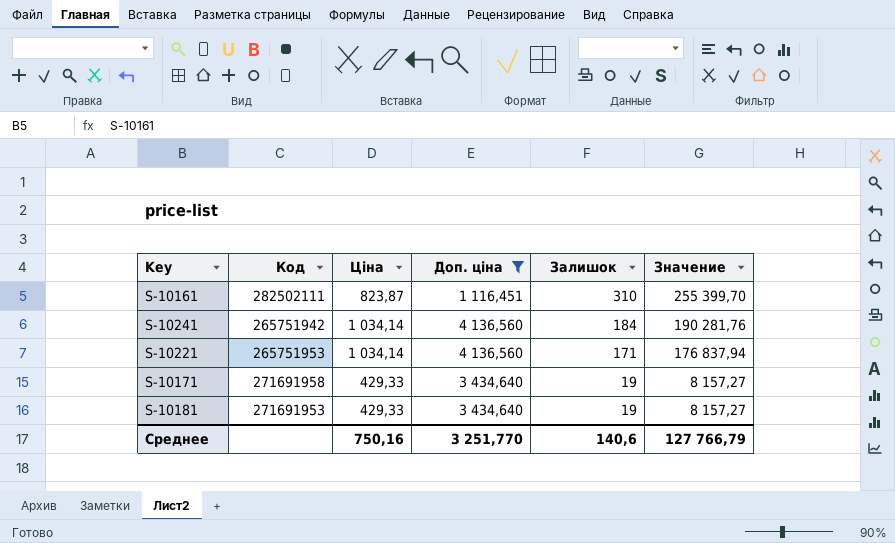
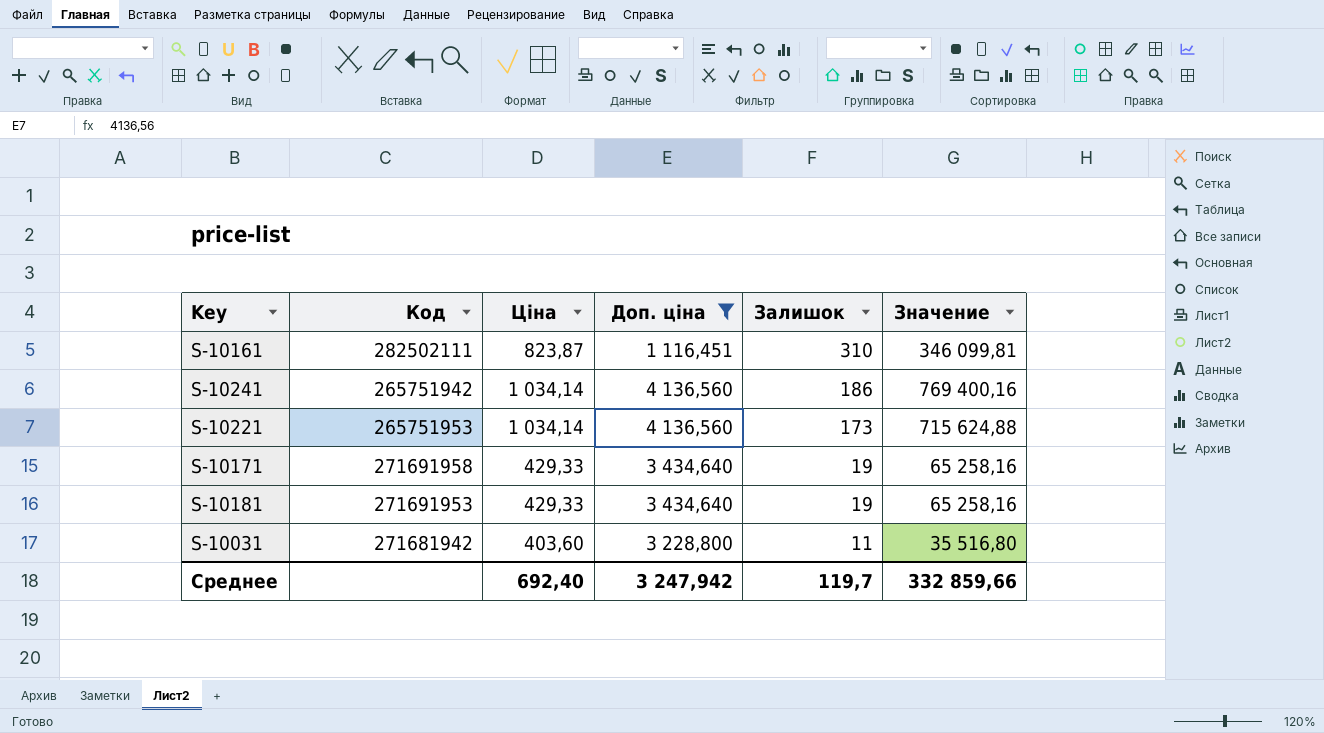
column Значение | formula: [Ціна] * [Залишок] -> [Доп. ціна] * [Залишок]
S-10241 | Залишок: 184 -> 186
S-10221 | Залишок: 171 -> 173
row S-10031: none -> 271681942 | 403,60 | 3 228,800 | 11 | 35 516,80
Среднее | Ціна: 750,16 -> 692,40
Среднее | Доп. ціна: 3 251,770 -> 3 247,942
Среднее | Залишок: 140,6 -> 119,7
Среднее | Значение: 127 766,79 -> 332 859,66

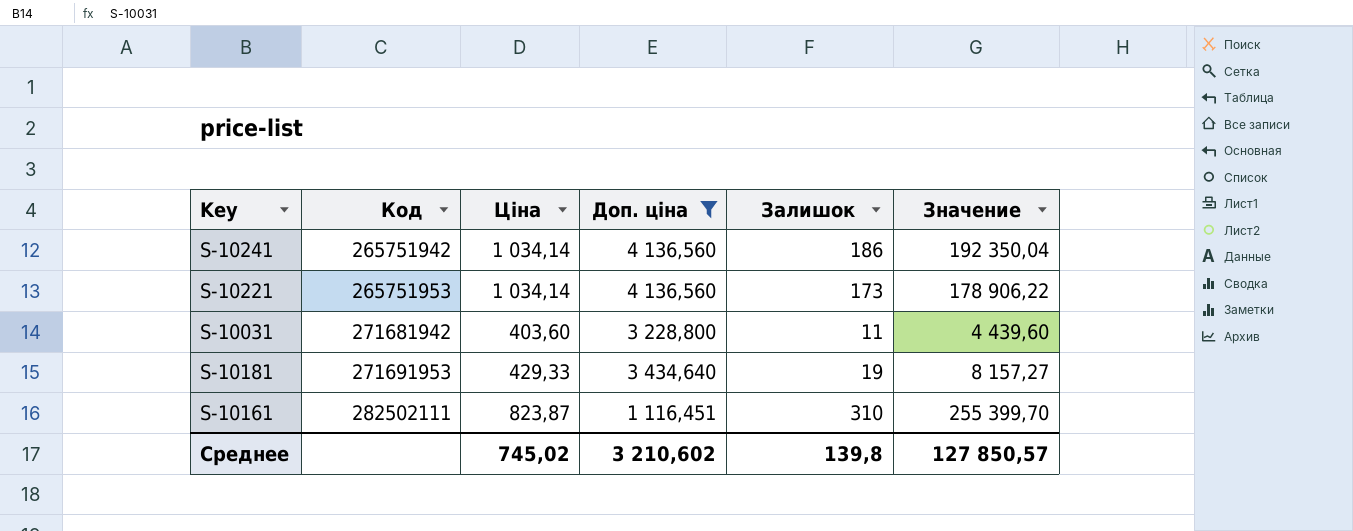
row order: Залишок descending -> Код ascending
column Значение | formula: [Доп. ціна] * [Залишок] -> [Ціна] * [Залишок]
row S-10171: 271691958 | 429,33 | 3 434,640 | 19 | 65 258,16 -> none
Среднее | Ціна: 692,40 -> 745,02
Среднее | Доп. ціна: 3 247,942 -> 3 210,602
Среднее | Залишок: 119,7 -> 139,8
Среднее | Значение: 332 859,66 -> 127 850,57

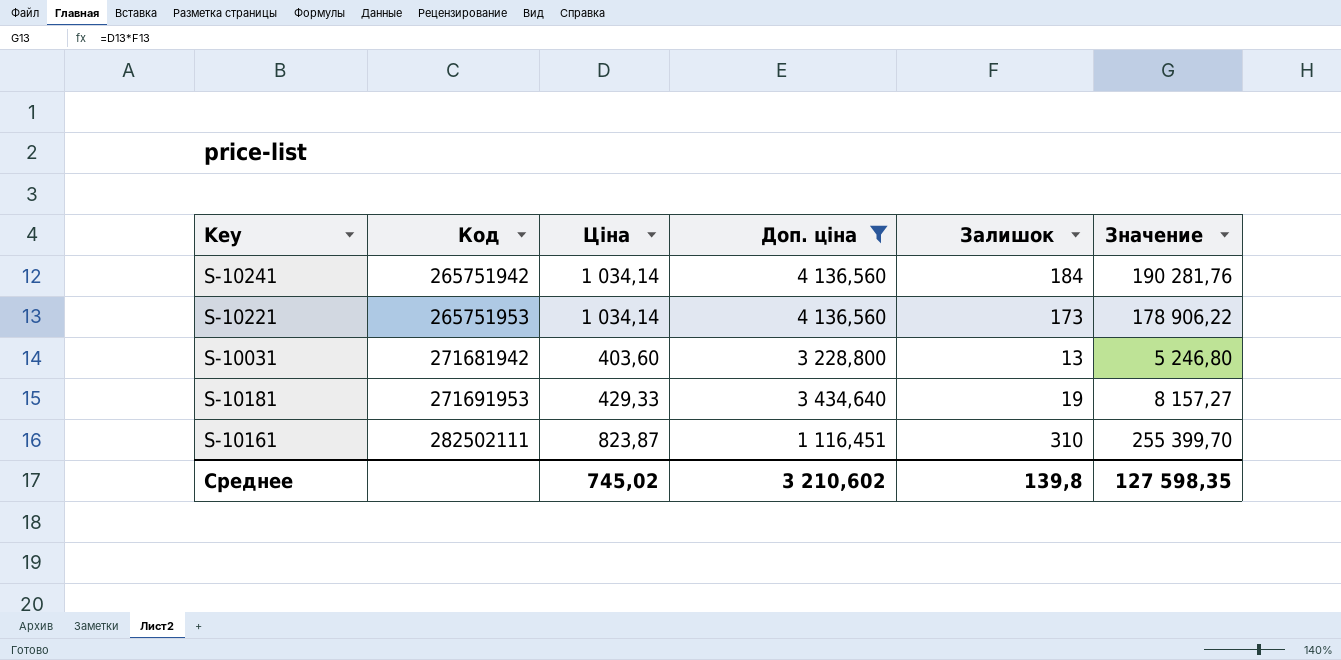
S-10241 | Залишок: 186 -> 184
S-10241 | Значение: 192 350,04 -> 190 281,76
S-10031 | Залишок: 11 -> 13
S-10031 | Значение: 4 439,60 -> 5 246,80
Среднее | Значение: 127 850,57 -> 127 598,35

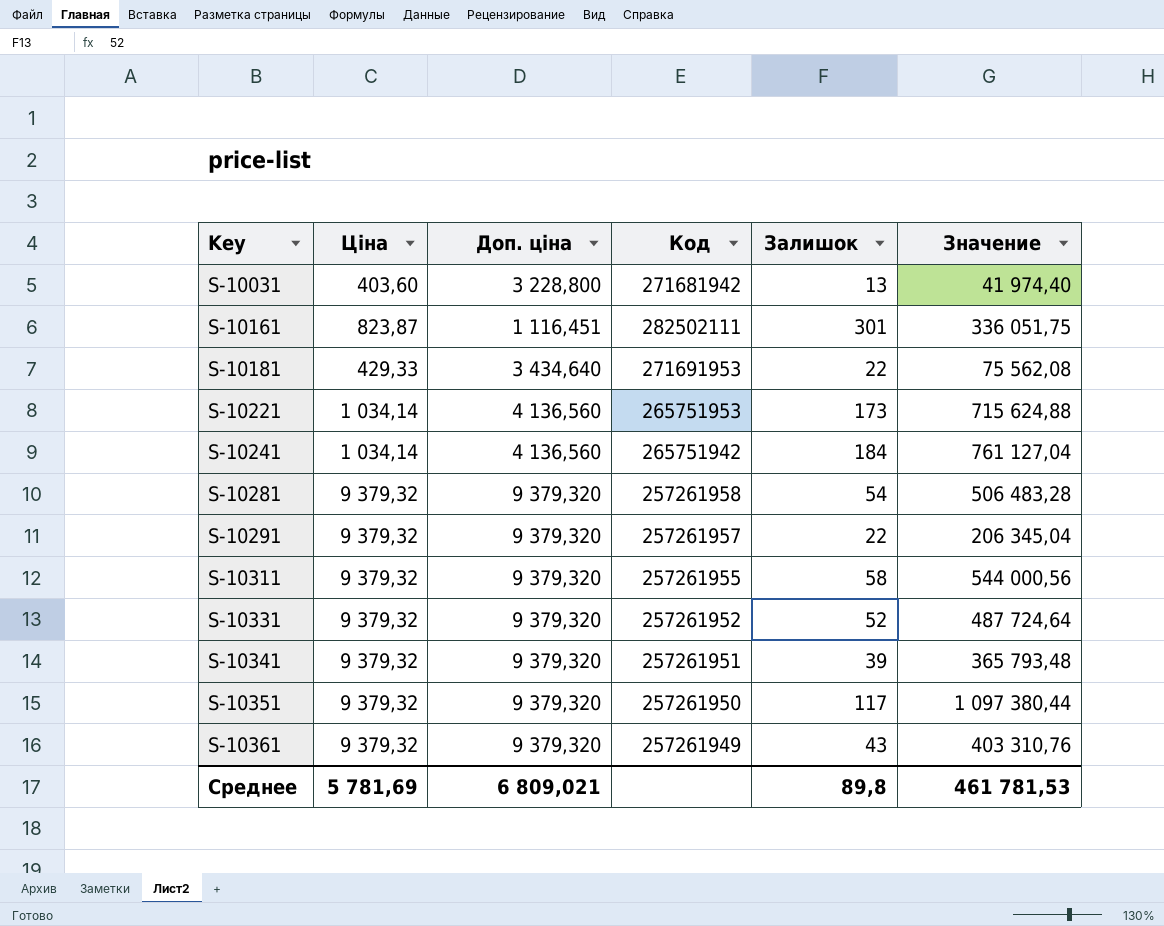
filter: Доп. ціна != 9 379,320 -> none
row order: Код ascending -> Key ascending
column Код | position: 2 -> 4
column Значение | formula: [Ціна] * [Залишок] -> [Доп. ціна] * [Залишок]
S-10161 | Залишок: 310 -> 301
S-10181 | Залишок: 19 -> 22
Среднее | Ціна: 745,02 -> 5 781,69
Среднее | Доп. ціна: 3 210,602 -> 6 809,021
Среднее | Залишок: 139,8 -> 89,8
Среднее | Значение: 127 598,35 -> 461 781,53

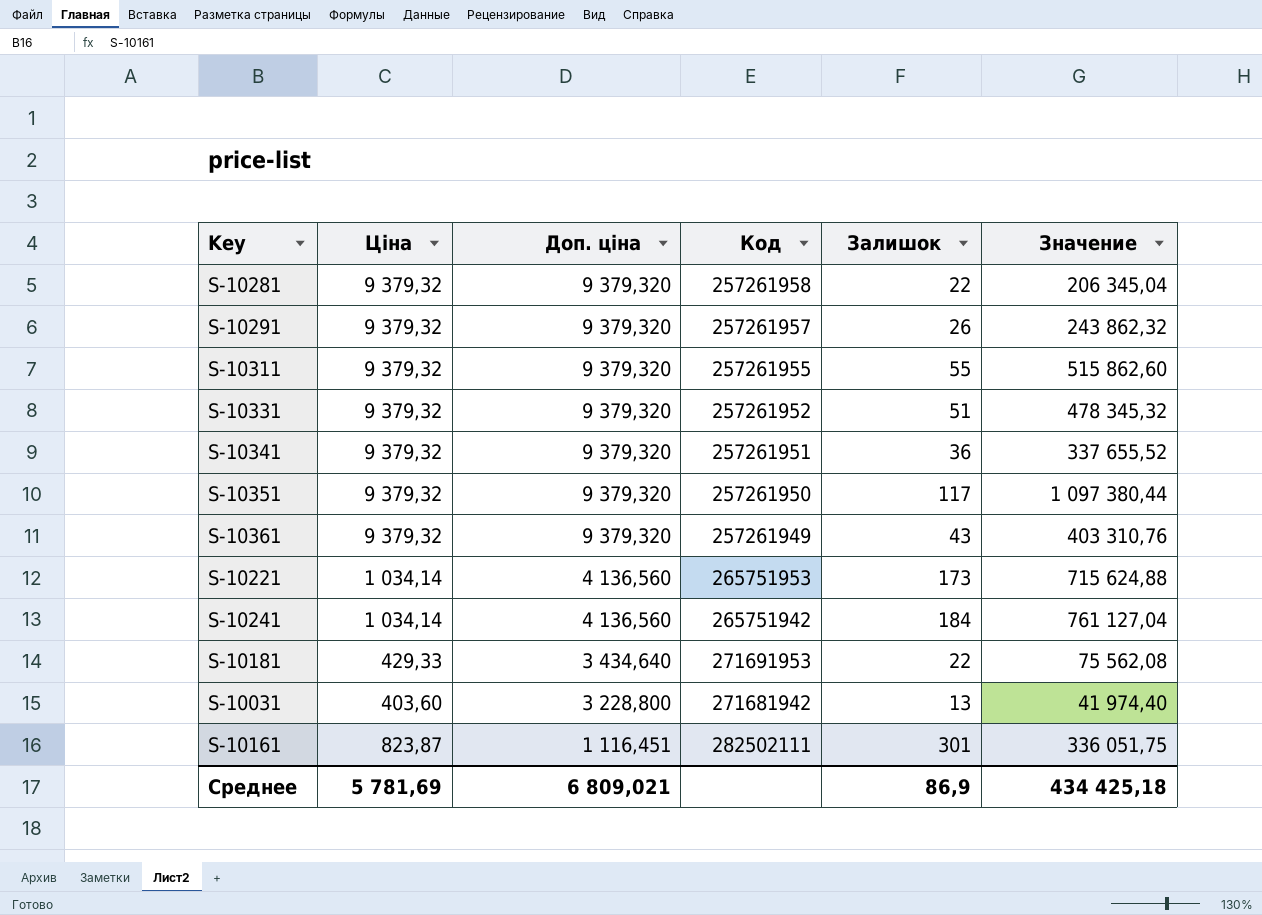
row order: Key ascending -> Доп. ціна descending
S-10281 | Залишок: 54 -> 22
S-10281 | Значение: 506 483,28 -> 206 345,04
S-10291 | Залишок: 22 -> 26
S-10291 | Значение: 206 345,04 -> 243 862,32
S-10311 | Залишок: 58 -> 55
S-10311 | Значение: 544 000,56 -> 515 862,60
S-10331 | Залишок: 52 -> 51
S-10331 | Значение: 487 724,64 -> 478 345,32
S-10341 | Залишок: 39 -> 36
S-10341 | Значение: 365 793,48 -> 337 655,52
Среднее | Залишок: 89,8 -> 86,9
Среднее | Значение: 461 781,53 -> 434 425,18

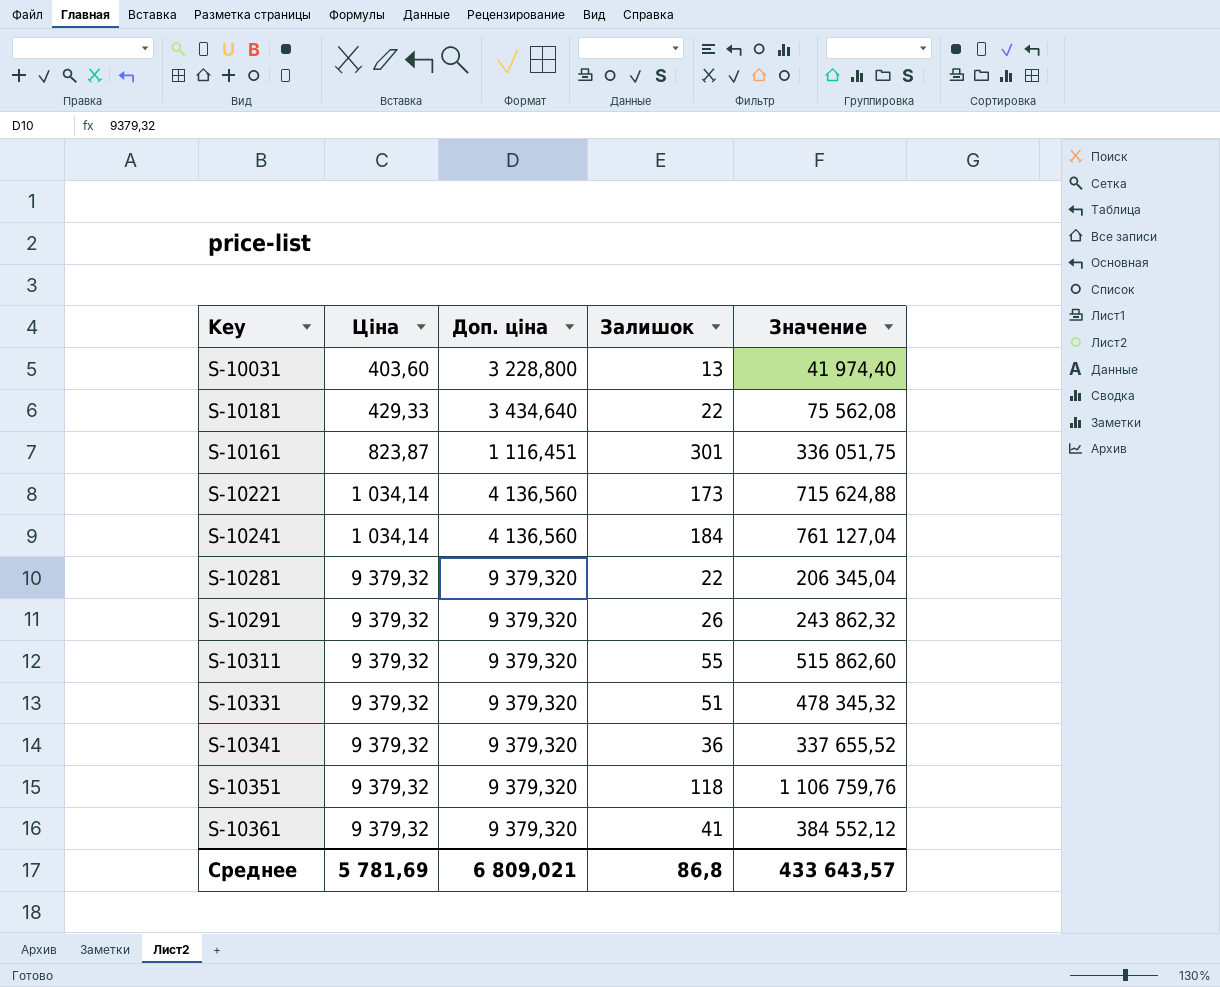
row order: Доп. ціна descending -> Ціна ascending
column Код | position: 4 -> none
S-10351 | Залишок: 117 -> 118
S-10351 | Значение: 1 097 380,44 -> 1 106 759,76
S-10361 | Залишок: 43 -> 41
S-10361 | Значение: 403 310,76 -> 384 552,12
Среднее | Залишок: 86,9 -> 86,8
Среднее | Значение: 434 425,18 -> 433 643,57

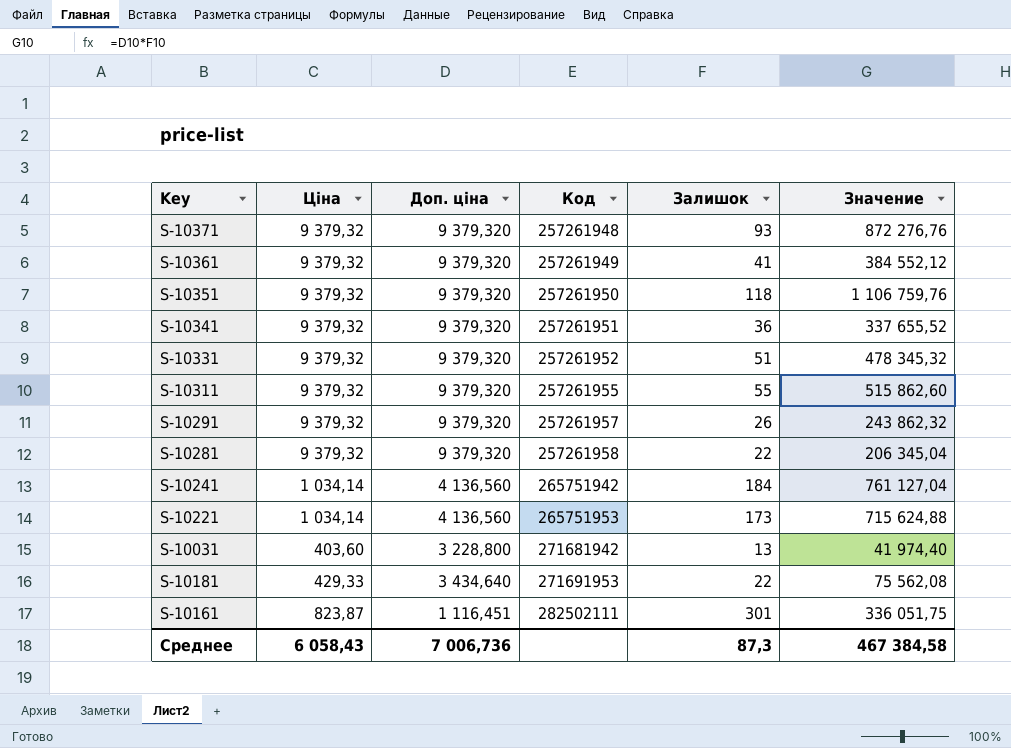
row order: Ціна ascending -> Код ascending
column Код | position: none -> 4
row S-10371: none -> 9 379,32 | 9 379,320 | 257261948 | 93 | 872 276,76
Среднее | Ціна: 5 781,69 -> 6 058,43
Среднее | Доп. ціна: 6 809,021 -> 7 006,736
Среднее | Залишок: 86,8 -> 87,3
Среднее | Значение: 433 643,57 -> 467 384,58

